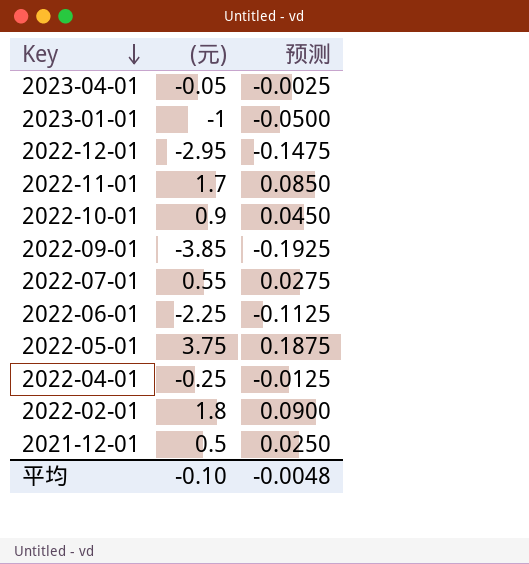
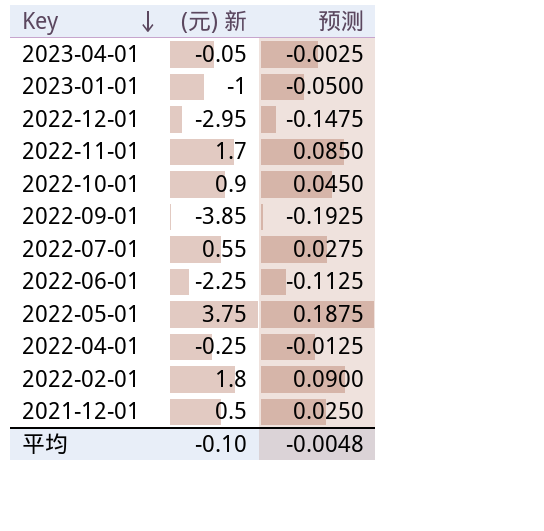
column name: (元) -> (元) 新

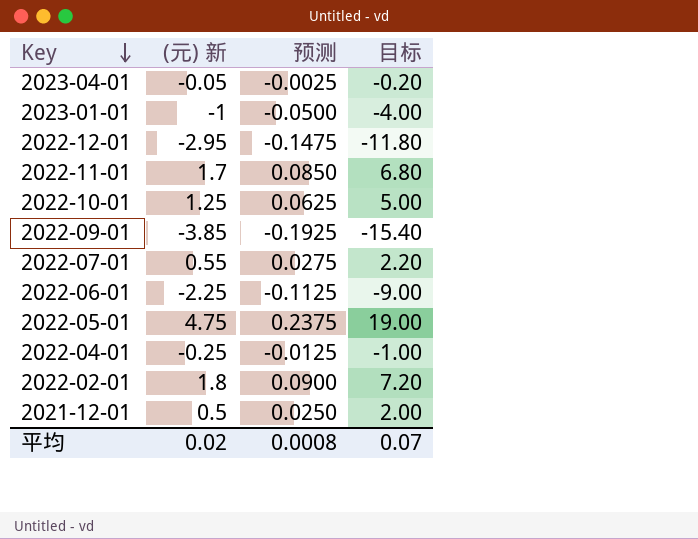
column 目标 | formula: none -> [(元) 新] * 4
2022-10-01 | (元) 新: 0.9 -> 1.25
2022-10-01 | 预测: 0.0450 -> 0.0625
2022-05-01 | (元) 新: 3.75 -> 4.75
2022-05-01 | 预测: 0.1875 -> 0.2375
平均 | (元) 新: -0.10 -> 0.02
平均 | 预测: -0.0048 -> 0.0008

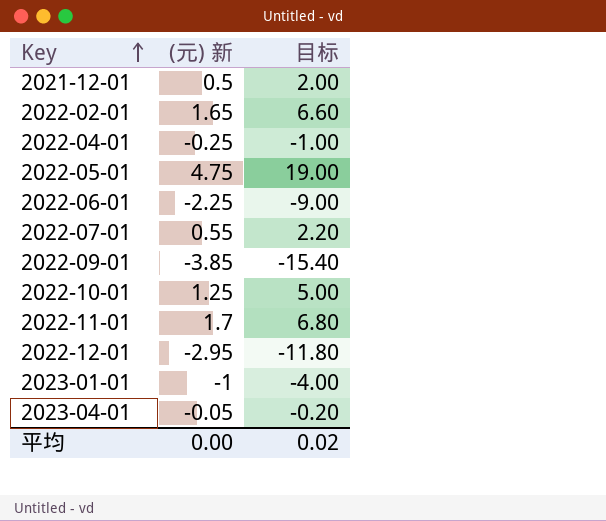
row order: Key descending -> Key ascending
column 预测 | formula: [(元) 新] * 0.05 -> none
2022-02-01 | (元) 新: 1.8 -> 1.65
2022-02-01 | 目标: 7.20 -> 6.60
平均 | (元) 新: 0.02 -> 0.00
平均 | 目标: 0.07 -> 0.02

